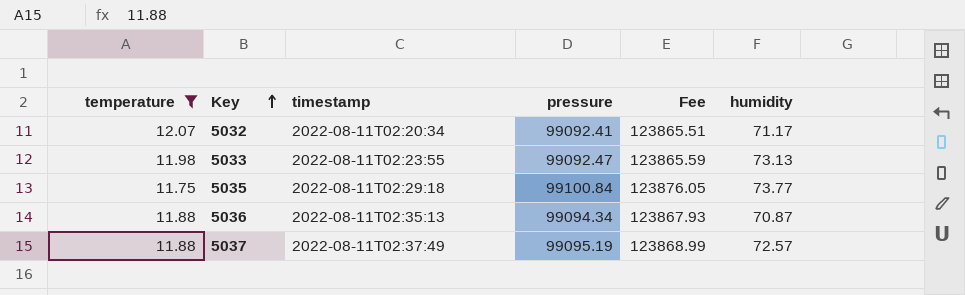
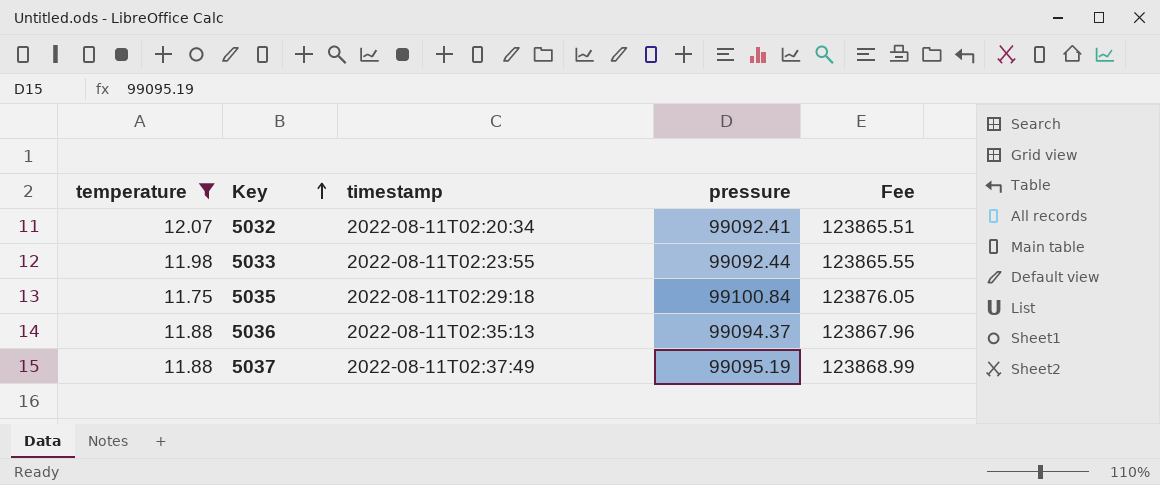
column humidity | position: 6 -> none
5033 | pressure: 99092.47 -> 99092.44
5033 | Fee: 123865.59 -> 123865.55
5036 | pressure: 99094.34 -> 99094.37
5036 | Fee: 123867.93 -> 123867.96

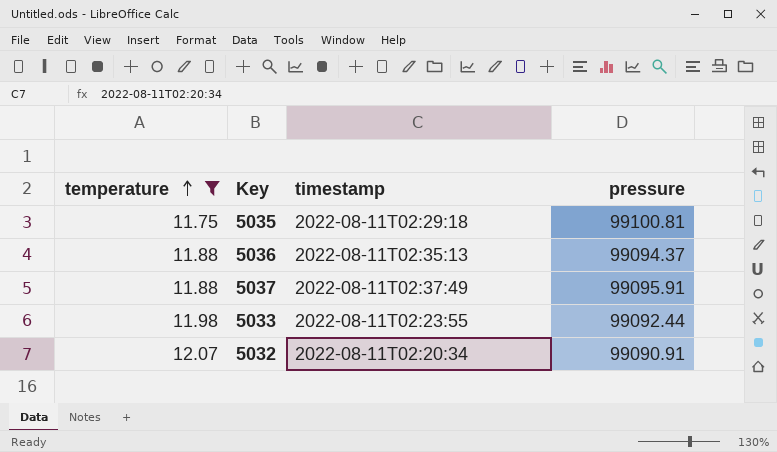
row order: Key ascending -> temperature ascending
column Fee | formula: [pressure] * 1.25 -> none
5035 | pressure: 99100.84 -> 99100.81
5037 | pressure: 99095.19 -> 99095.91
5032 | pressure: 99092.41 -> 99090.91

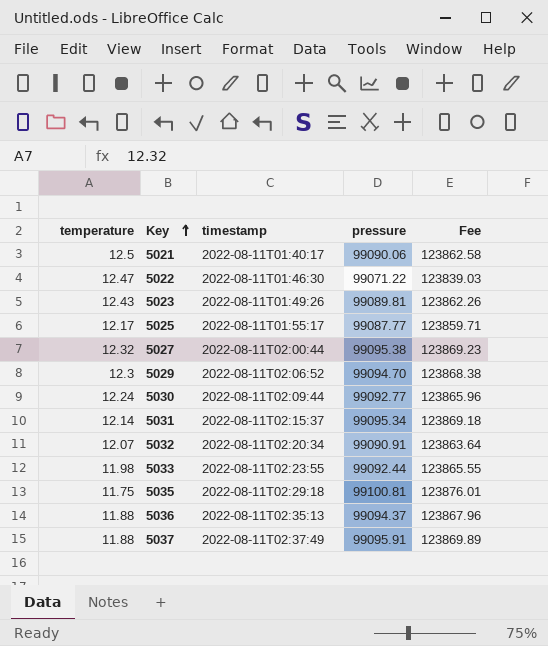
filter: temperature <= 12.07 -> none
row order: temperature ascending -> Key ascending
column Fee | formula: none -> [pressure] * 1.25

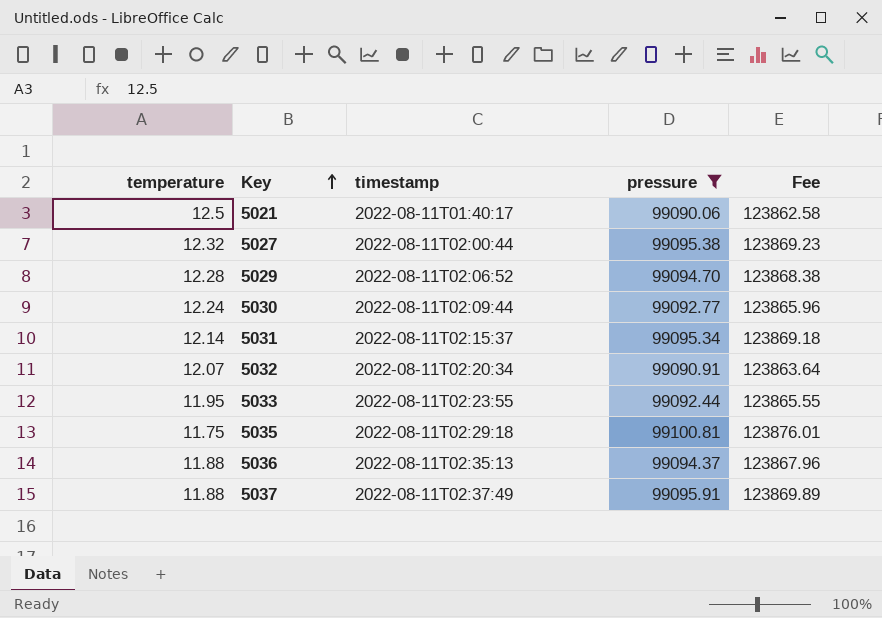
filter: none -> pressure >= 99090.06
5029 | temperature: 12.3 -> 12.28
5033 | temperature: 11.98 -> 11.95

